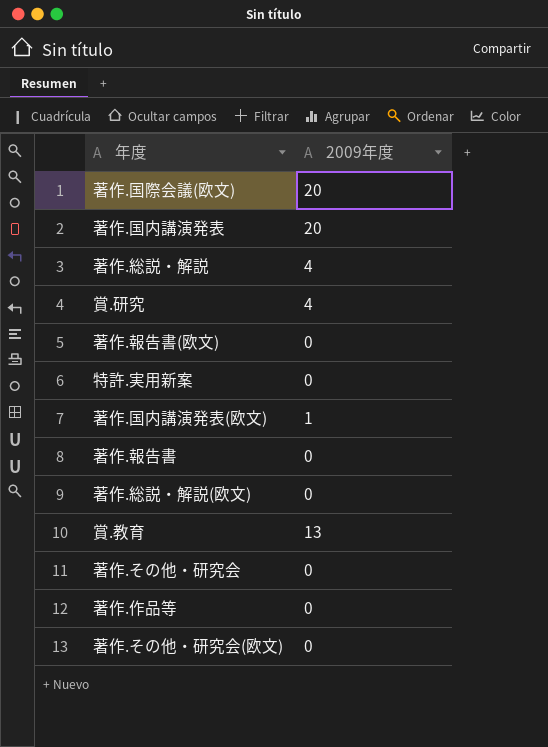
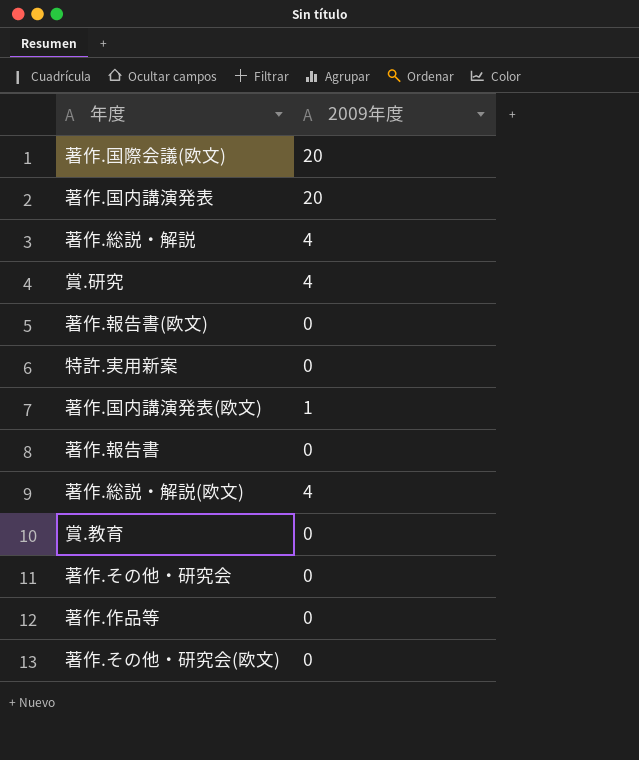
著作.総説・解説(欧文) | 2009年度: 0 -> 4
賞.教育 | 2009年度: 13 -> 0

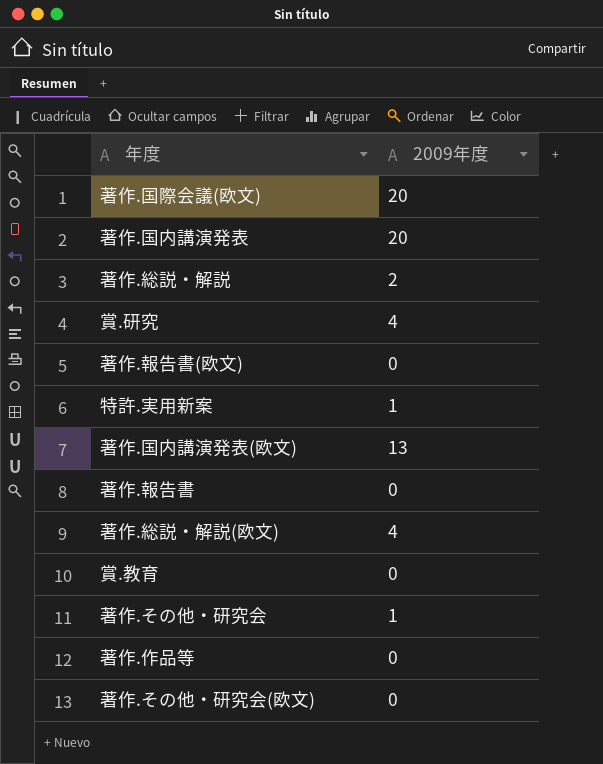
著作.総説・解説 | 2009年度: 4 -> 2
特許.実用新案 | 2009年度: 0 -> 1
著作.国内講演発表(欧文) | 2009年度: 1 -> 13
著作.その他・研究会 | 2009年度: 0 -> 1

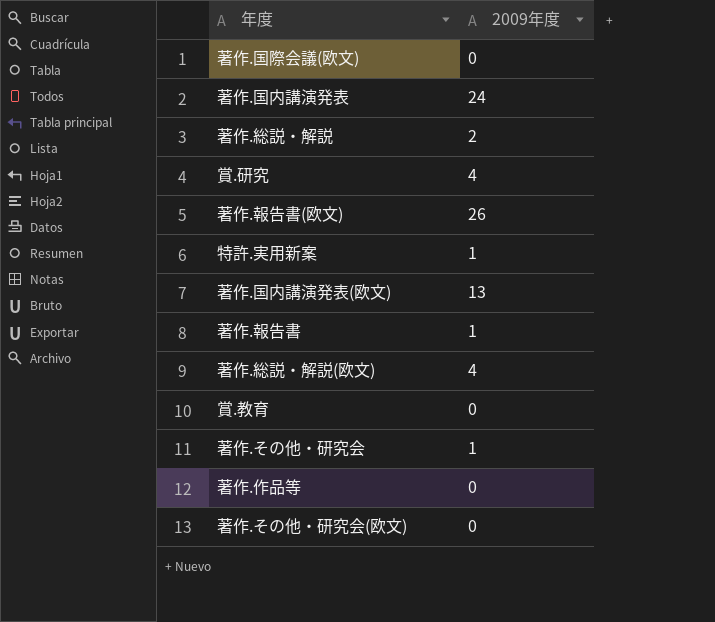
著作.国際会議(欧文) | 2009年度: 20 -> 0
著作.国内講演発表 | 2009年度: 20 -> 24
著作.報告書(欧文) | 2009年度: 0 -> 26
著作.報告書 | 2009年度: 0 -> 1

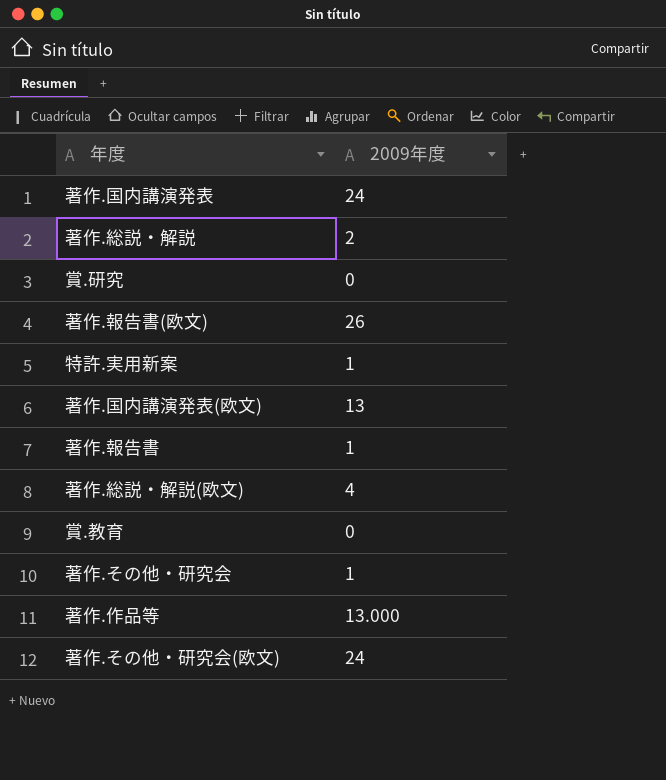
row 著作.国際会議(欧文): 0 -> none
賞.研究 | 2009年度: 4 -> 0
著作.作品等 | 2009年度: 0 -> 13.000
著作.その他・研究会(欧文) | 2009年度: 0 -> 24

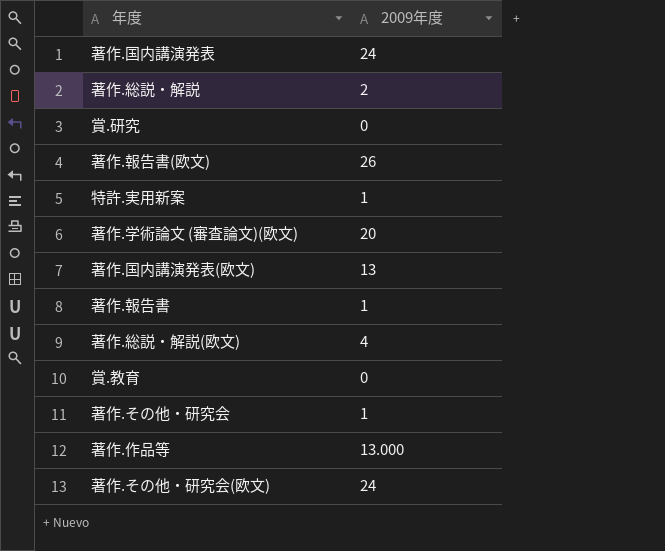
row 著作.学術論文 (審査論文)(欧文): none -> 20

